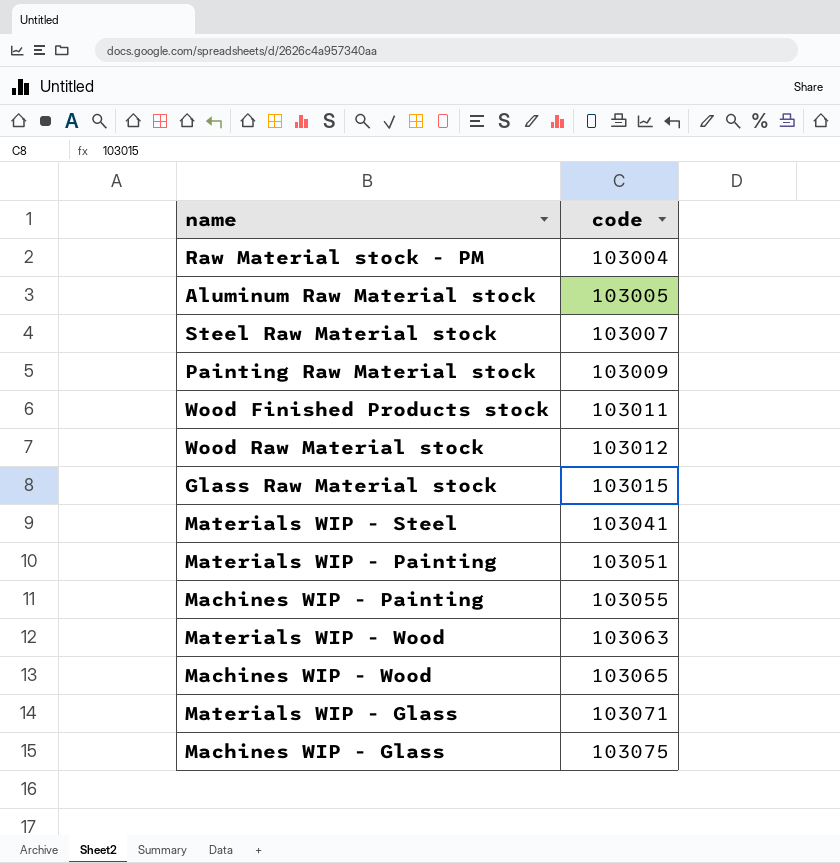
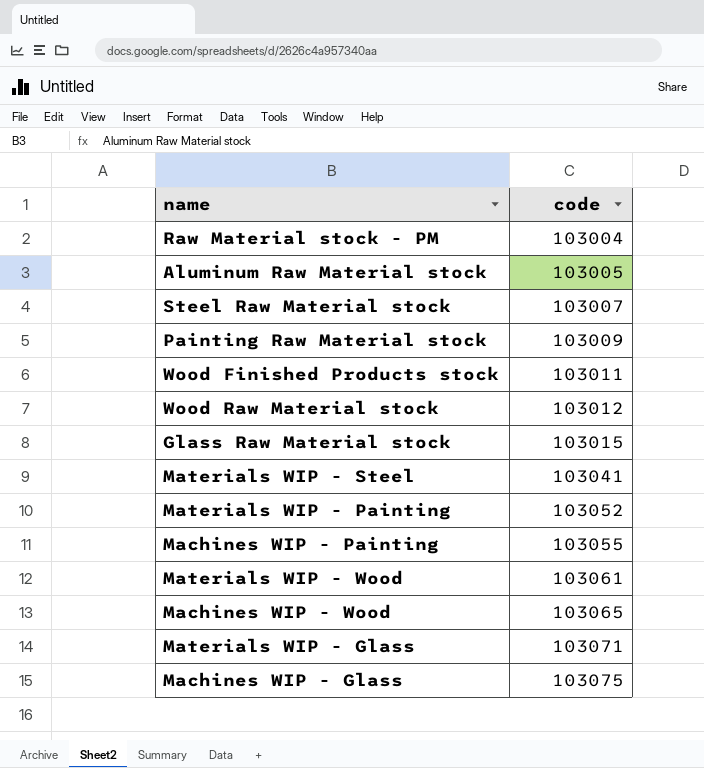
Materials WIP - Painting | code: 103051 -> 103052
Materials WIP - Wood | code: 103063 -> 103061

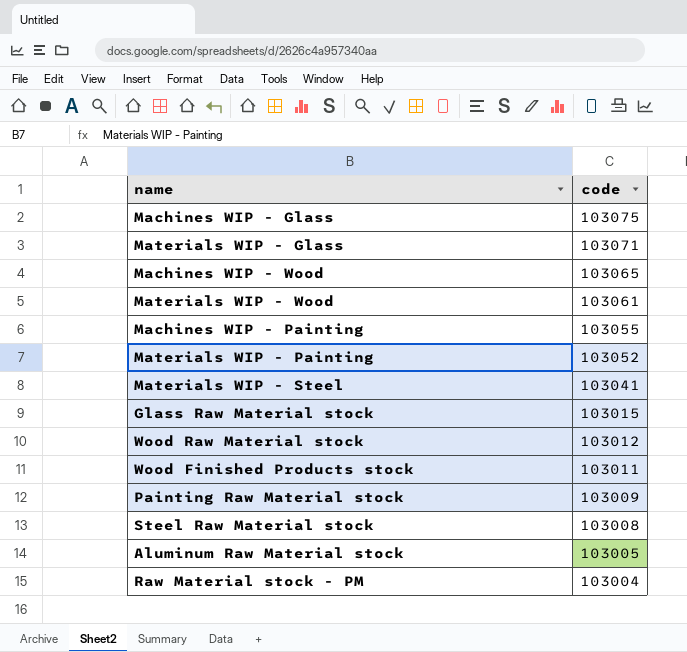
row order: code ascending -> code descending
Steel Raw Material stock | code: 103007 -> 103008

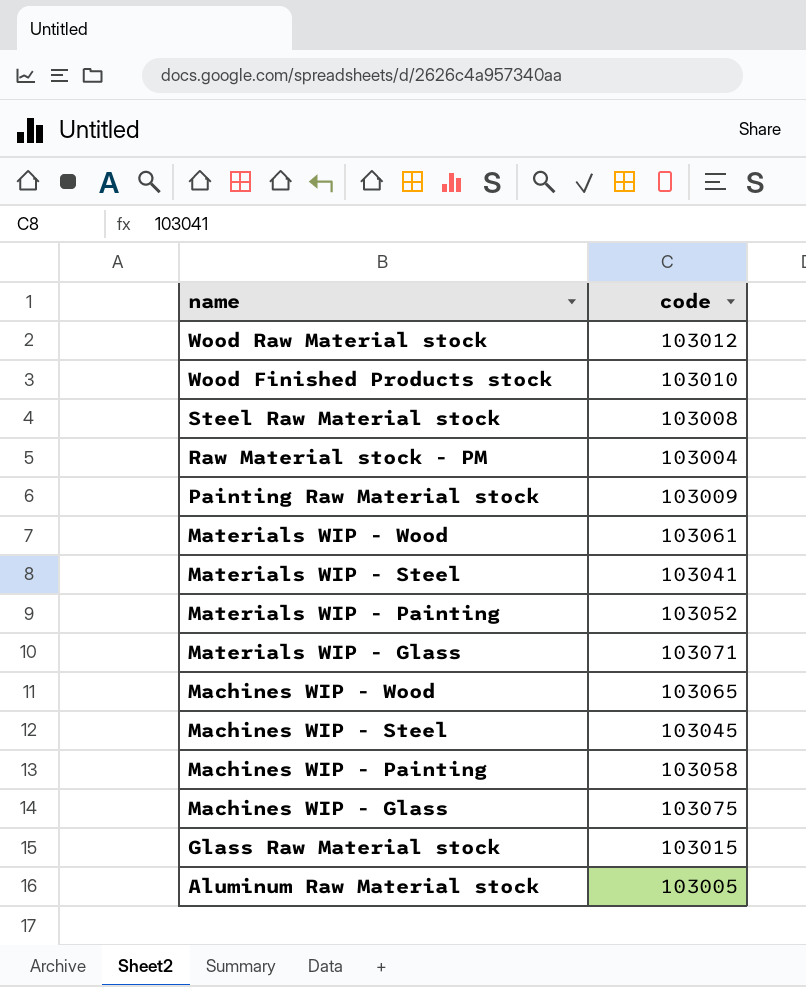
row order: code descending -> name descending
Wood Finished Products stock | code: 103011 -> 103010
row Machines WIP - Steel: none -> 103045
Machines WIP - Painting | code: 103055 -> 103058

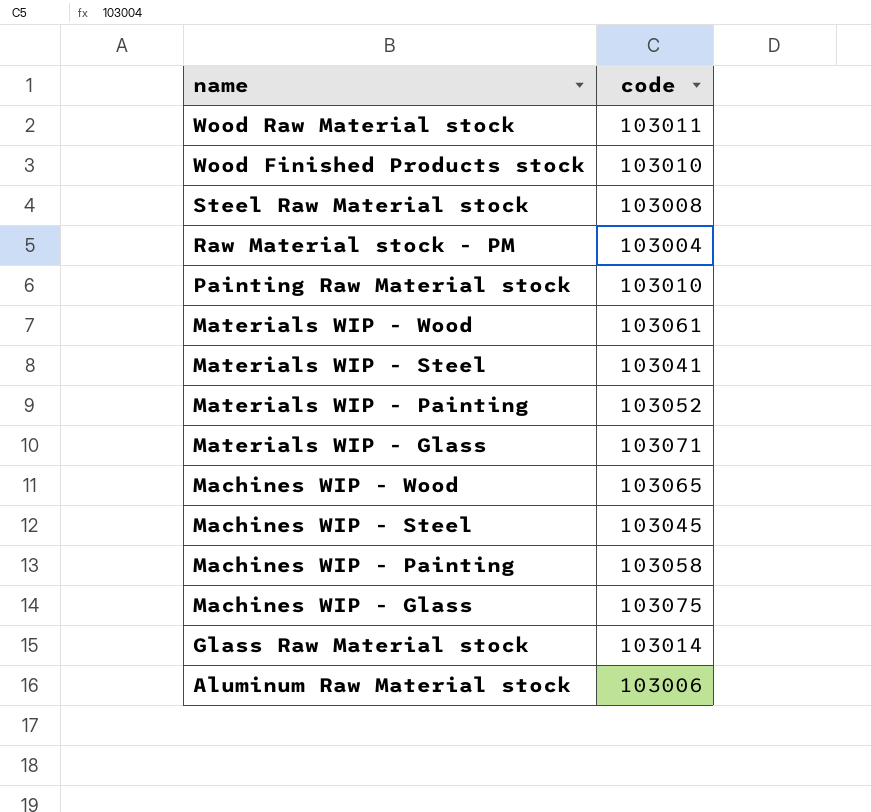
Wood Raw Material stock | code: 103012 -> 103011
Painting Raw Material stock | code: 103009 -> 103010
Glass Raw Material stock | code: 103015 -> 103014
Aluminum Raw Material stock | code: 103005 -> 103006

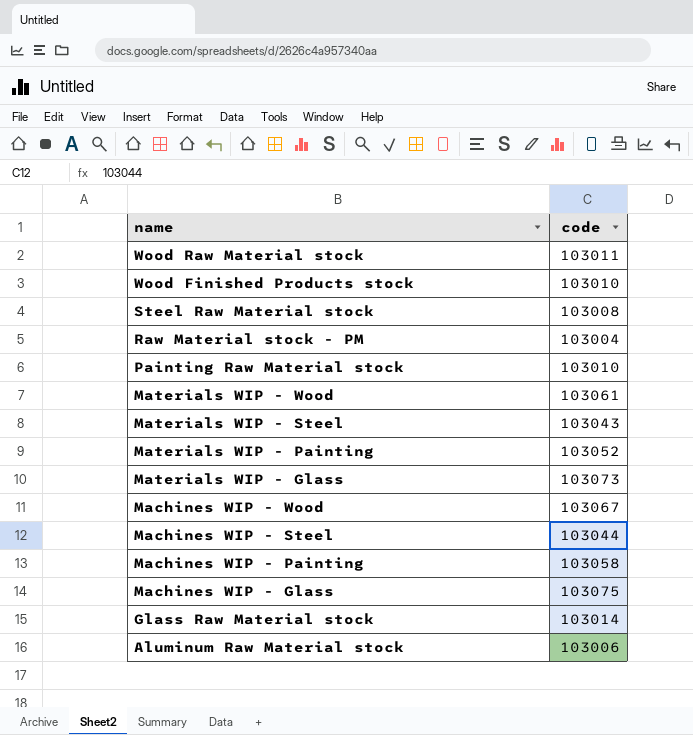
Materials WIP - Steel | code: 103041 -> 103043
Materials WIP - Glass | code: 103071 -> 103073
Machines WIP - Wood | code: 103065 -> 103067
Machines WIP - Steel | code: 103045 -> 103044

